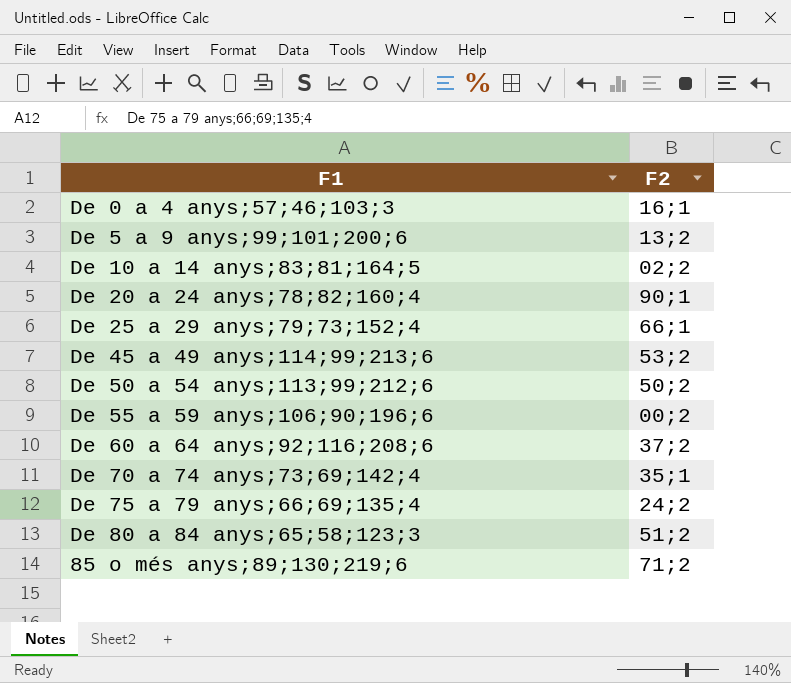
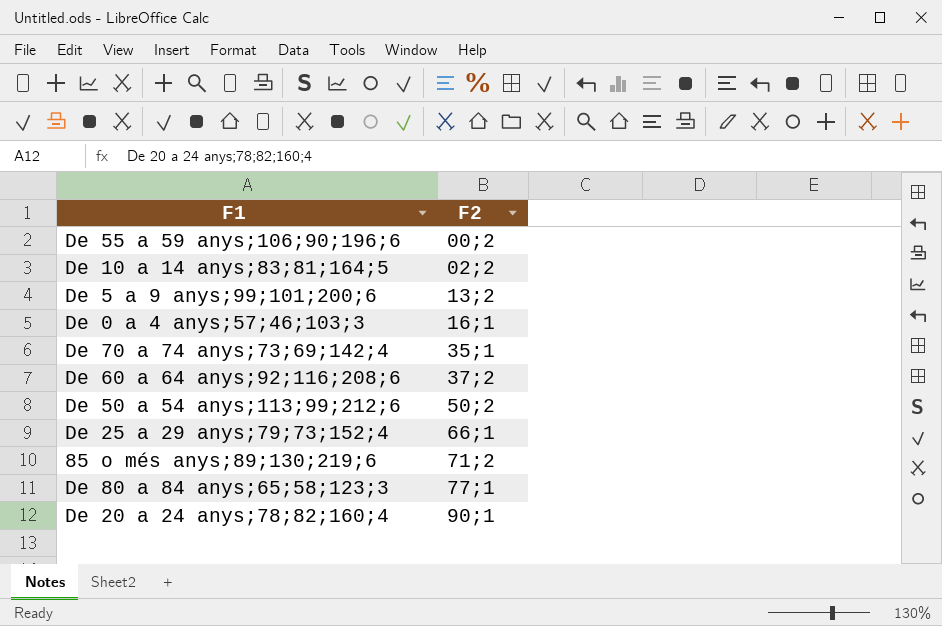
row order: none -> F2 ascending
row De 45 a 49 anys;114;99;213;6: 53;2 -> none
row De 75 a 79 anys;66;69;135;4: 24;2 -> none
De 80 a 84 anys;65;58;123;3 | F2: 51;2 -> 77;1

